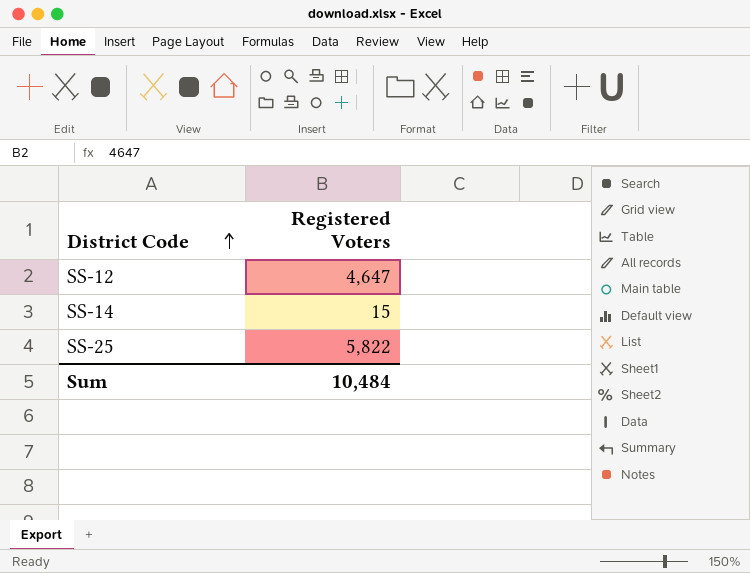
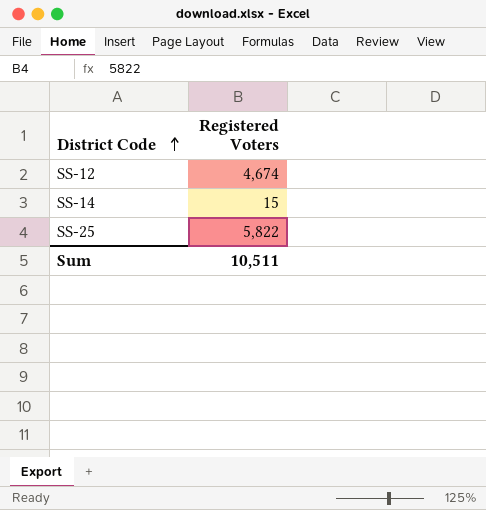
SS-12 | Registered Voters: 4,647 -> 4,674
Sum | Registered Voters: 10,484 -> 10,511

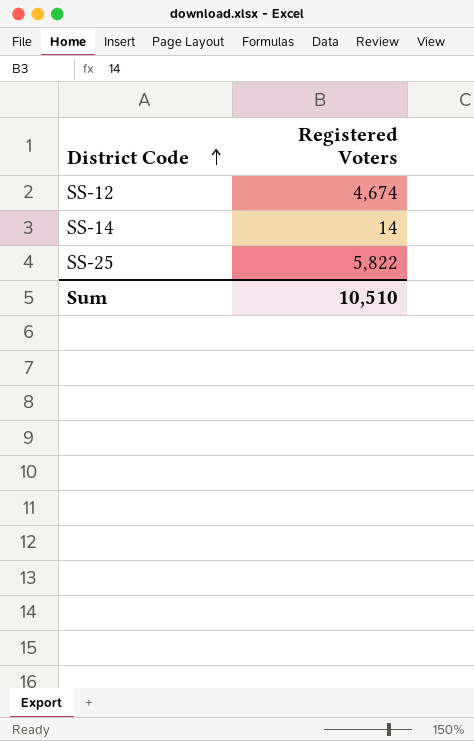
SS-14 | Registered Voters: 15 -> 14
Sum | Registered Voters: 10,511 -> 10,510

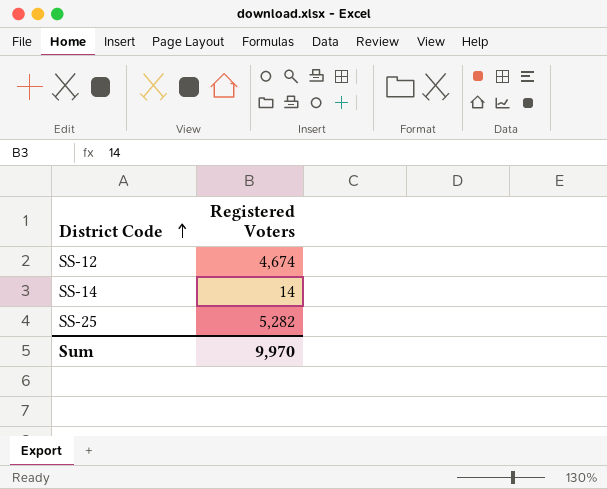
SS-25 | Registered Voters: 5,822 -> 5,282
Sum | Registered Voters: 10,510 -> 9,970

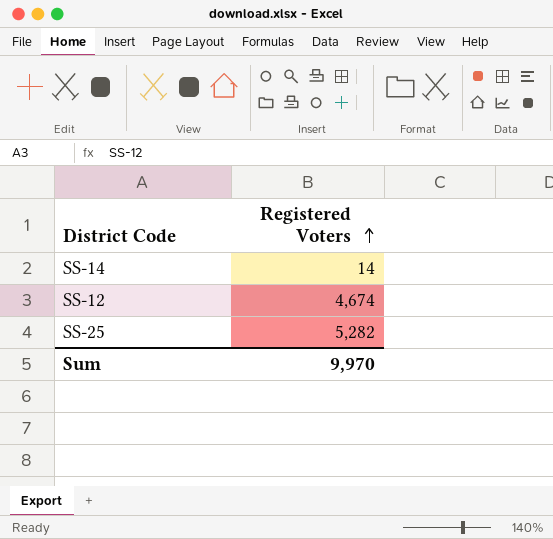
row order: District Code ascending -> Registered Voters ascending

